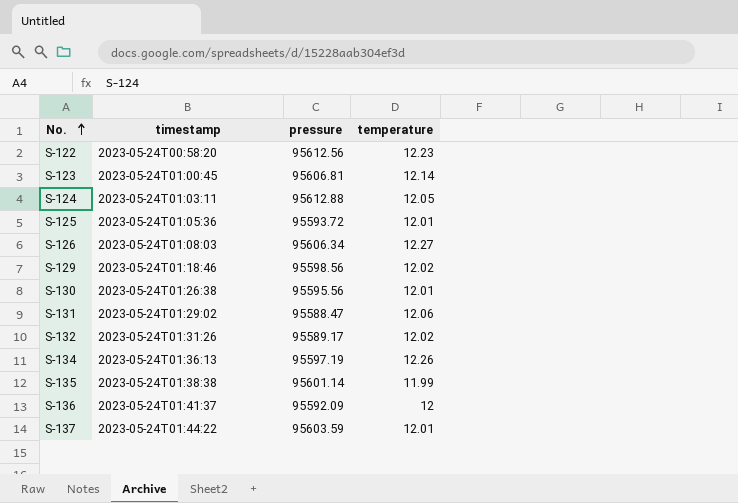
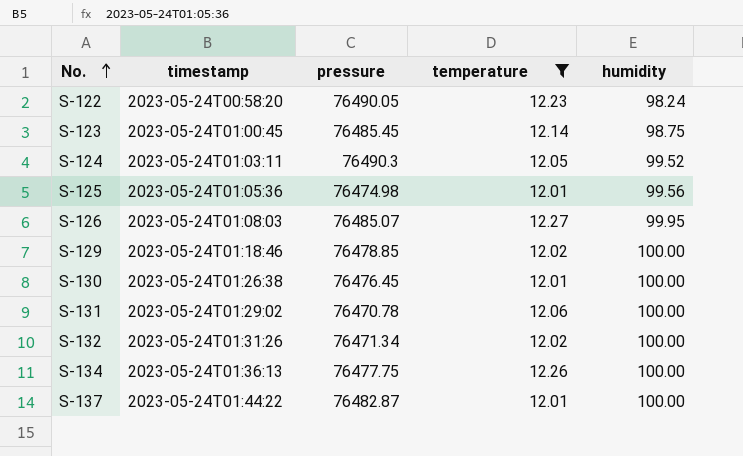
filter: none -> temperature >= 12.01
column humidity | position: none -> 5
S-122 | pressure: 95612.56 -> 76490.05
S-123 | pressure: 95606.81 -> 76485.45
S-124 | pressure: 95612.88 -> 76490.3
S-125 | pressure: 95593.72 -> 76474.98
S-126 | pressure: 95606.34 -> 76485.07
S-129 | pressure: 95598.56 -> 76478.85
S-130 | pressure: 95595.56 -> 76476.45
S-131 | pressure: 95588.47 -> 76470.78
S-132 | pressure: 95589.17 -> 76471.34
S-134 | pressure: 95597.19 -> 76477.75
S-137 | pressure: 95603.59 -> 76482.87

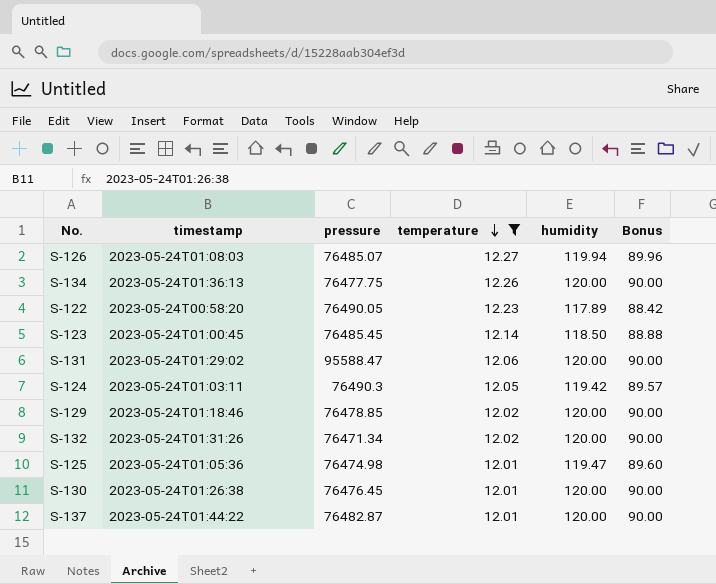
row order: No. ascending -> temperature descending
column Bonus | formula: none -> [humidity] * 0.75
S-126 | humidity: 99.95 -> 119.94
S-134 | humidity: 100.00 -> 120.00
S-122 | humidity: 98.24 -> 117.89
S-123 | humidity: 98.75 -> 118.50
S-131 | pressure: 76470.78 -> 95588.47
S-131 | humidity: 100.00 -> 120.00
S-124 | humidity: 99.52 -> 119.42
S-129 | humidity: 100.00 -> 120.00
S-132 | humidity: 100.00 -> 120.00
S-125 | humidity: 99.56 -> 119.47
S-130 | humidity: 100.00 -> 120.00
S-137 | humidity: 100.00 -> 120.00

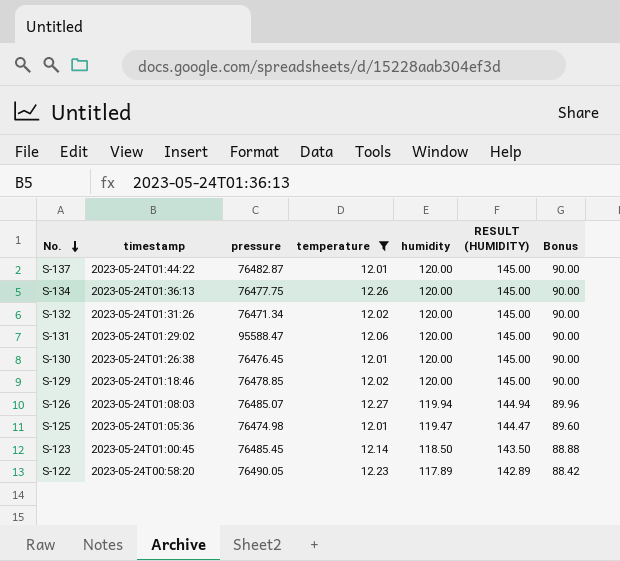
row order: temperature descending -> No. descending
column RESULT (HUMIDITY) | formula: none -> [humidity] + 25
row S-124: 2023-05-24T01:03:11 | 76490.3 | 12.05 | 119.42 | 89.57 -> none

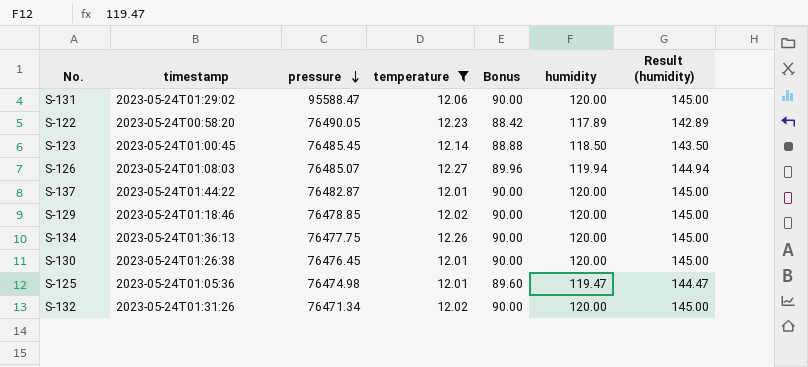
row order: No. descending -> pressure descending
column Bonus | position: 7 -> 5
column name: RESULT (HUMIDITY) -> Result (humidity)

